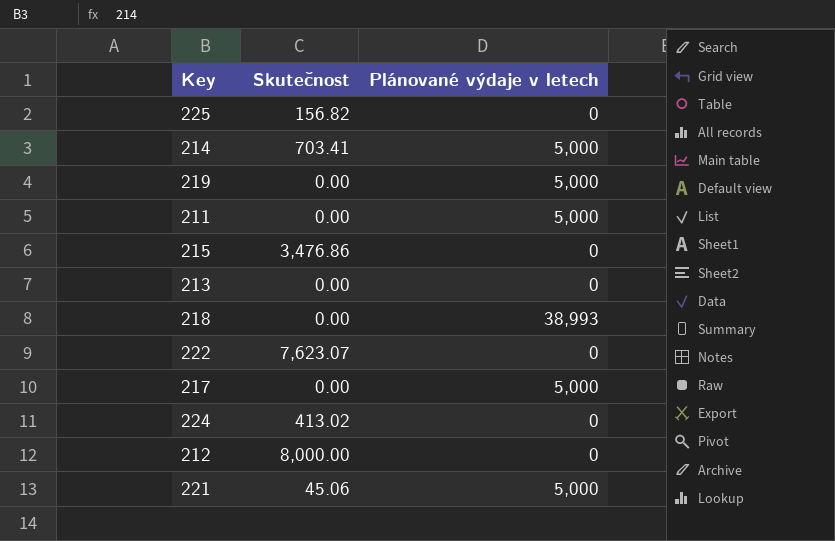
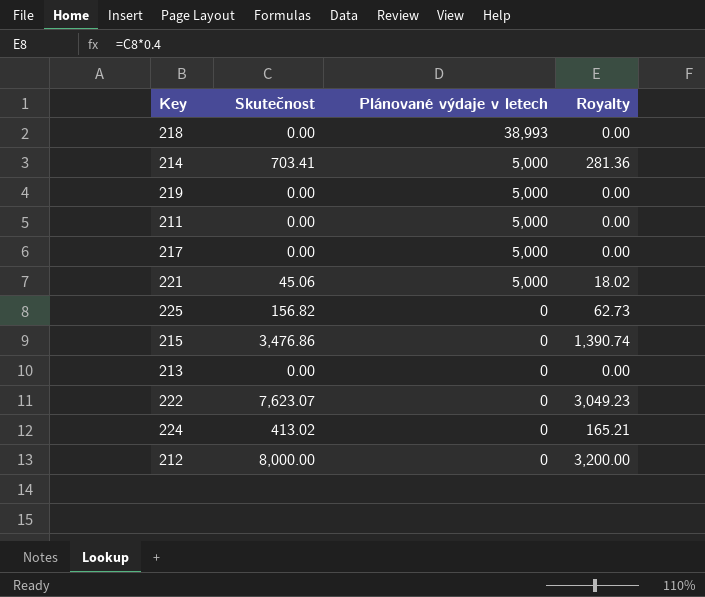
row order: none -> Plánované výdaje v letech descending
column Royalty | formula: none -> [Skutečnost] * 0.4

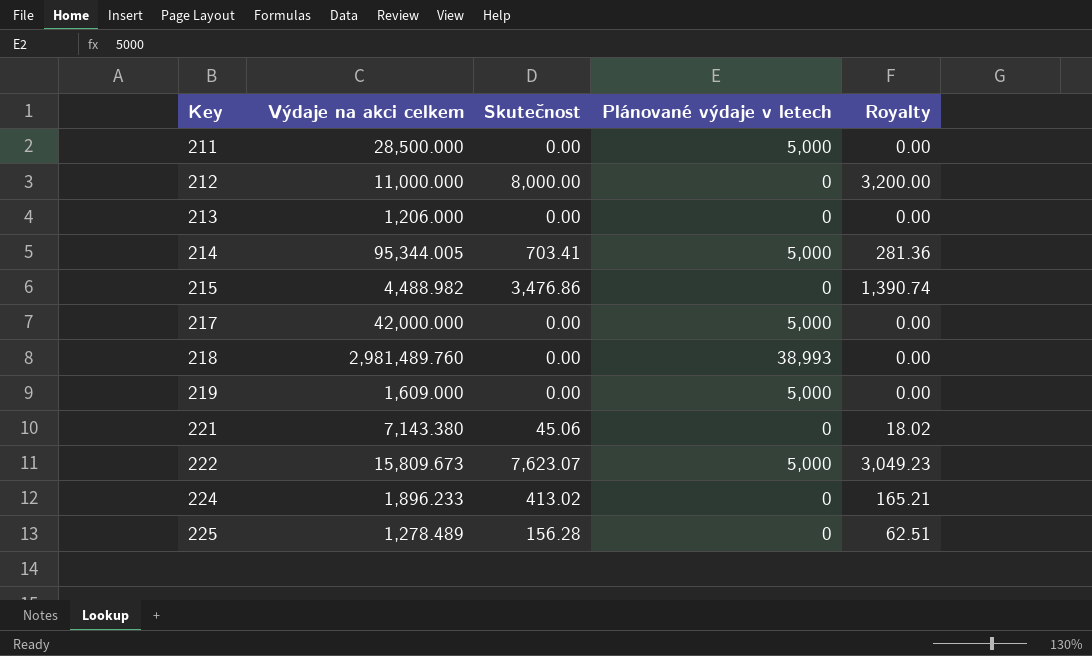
row order: Plánované výdaje v letech descending -> Key ascending
column Výdaje na akci celkem | position: none -> 2
221 | Plánované výdaje v letech: 5,000 -> 0
222 | Plánované výdaje v letech: 0 -> 5,000
225 | Skutečnost: 156.82 -> 156.28
225 | Royalty: 62.73 -> 62.51

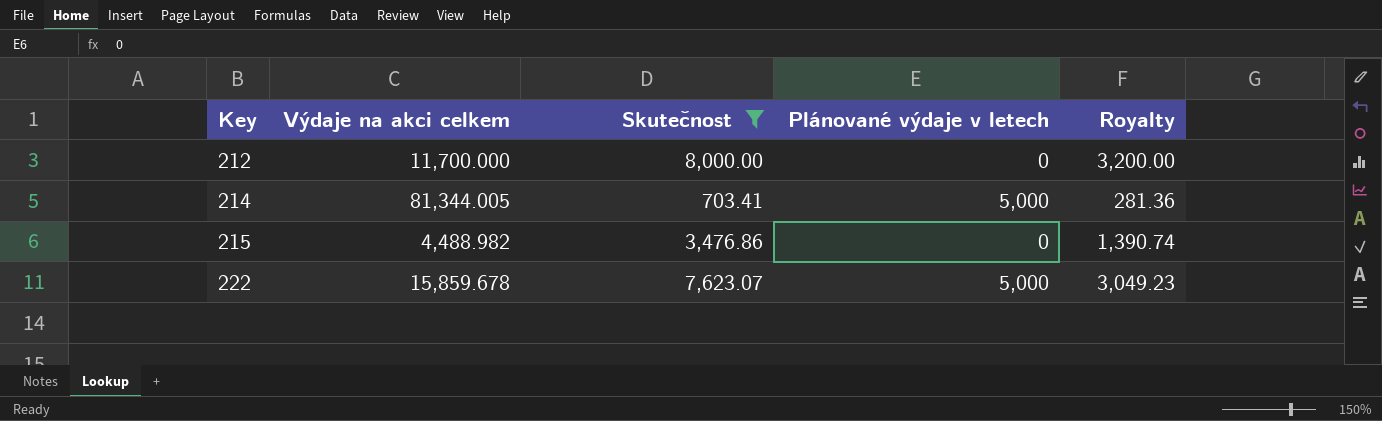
filter: none -> Skutečnost >= 703.41
212 | Výdaje na akci celkem: 11,000.000 -> 11,700.000
214 | Výdaje na akci celkem: 95,344.005 -> 81,344.005
222 | Výdaje na akci celkem: 15,809.673 -> 15,859.678

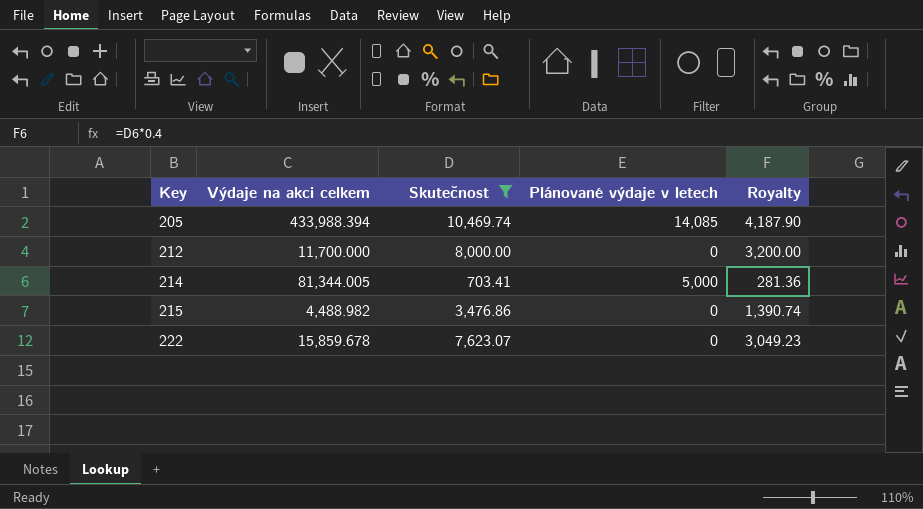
row 205: none -> 433,988.394 | 10,469.74 | 14,085 | 4,187.90
222 | Plánované výdaje v letech: 5,000 -> 0

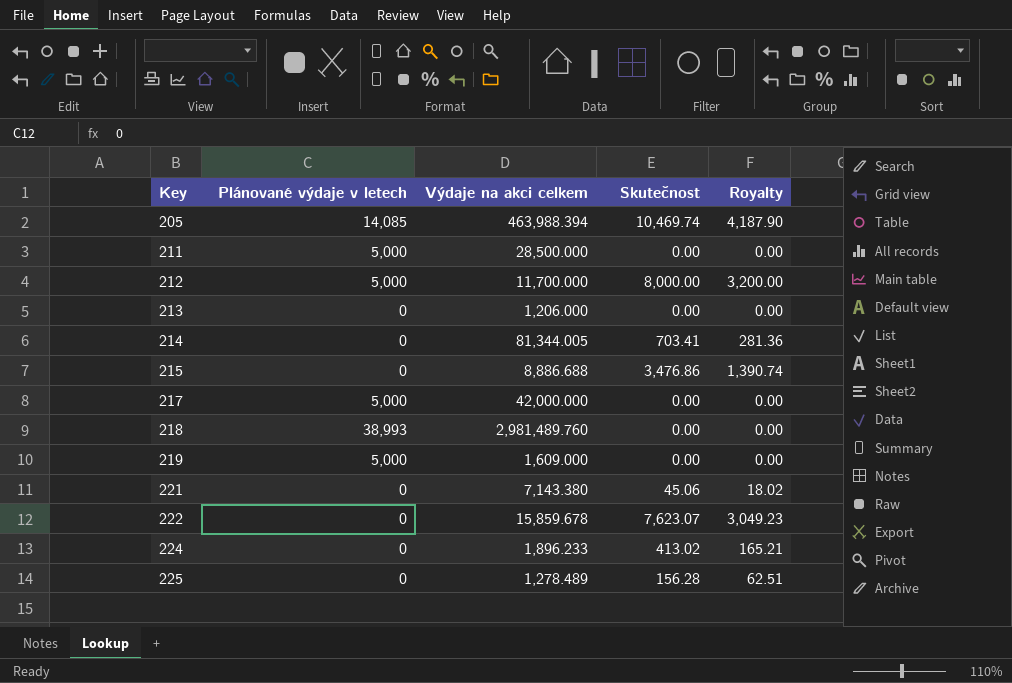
filter: Skutečnost >= 703.41 -> none
column Plánované výdaje v letech | position: 4 -> 2
205 | Výdaje na akci celkem: 433,988.394 -> 463,988.394
212 | Plánované výdaje v letech: 0 -> 5,000
214 | Plánované výdaje v letech: 5,000 -> 0
215 | Výdaje na akci celkem: 4,488.982 -> 8,886.688

